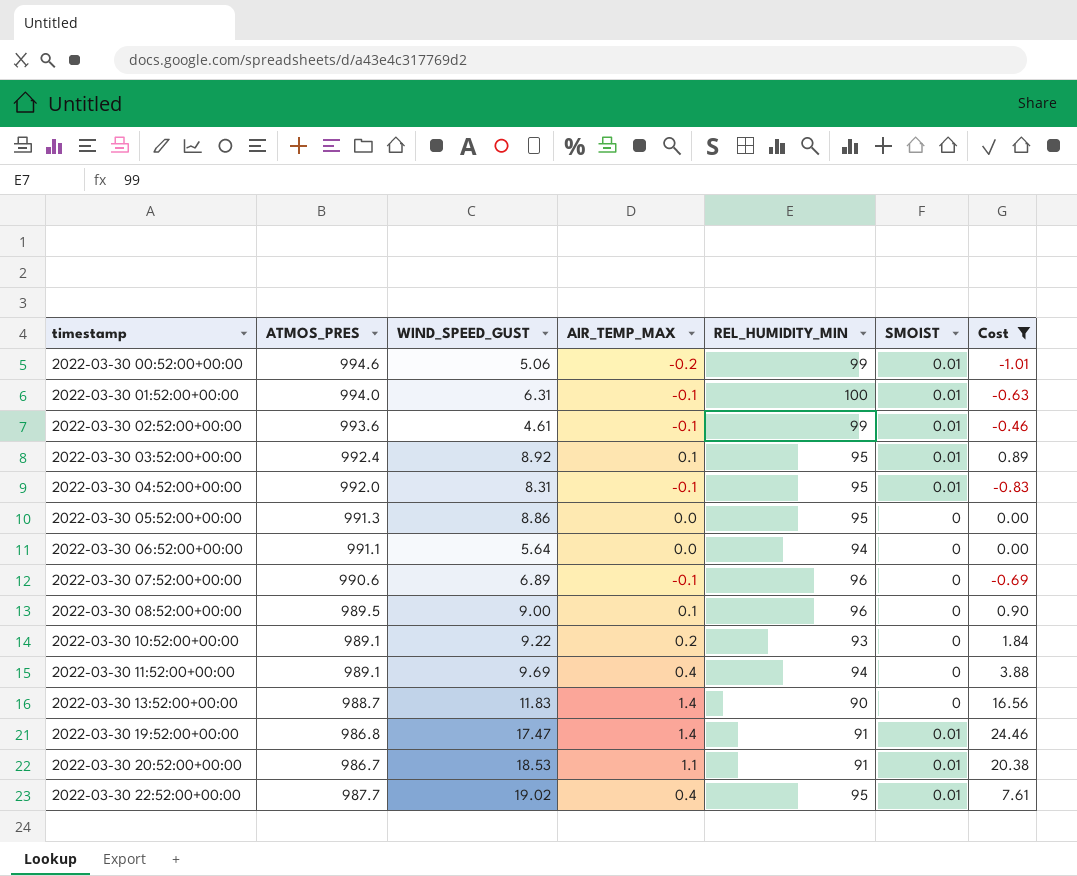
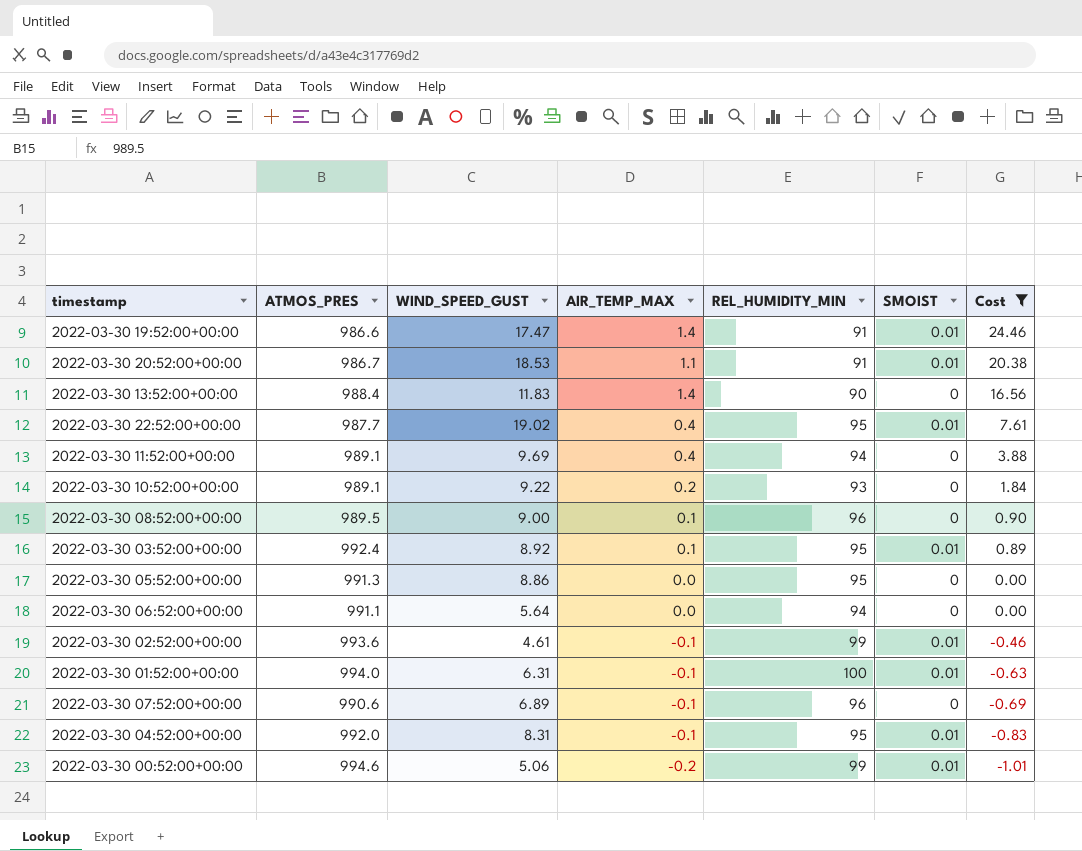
row order: timestamp ascending -> Cost descending
2022-03-30 19:52:00+00:00 | ATMOS_PRES: 986.8 -> 986.6
2022-03-30 13:52:00+00:00 | ATMOS_PRES: 988.7 -> 988.4

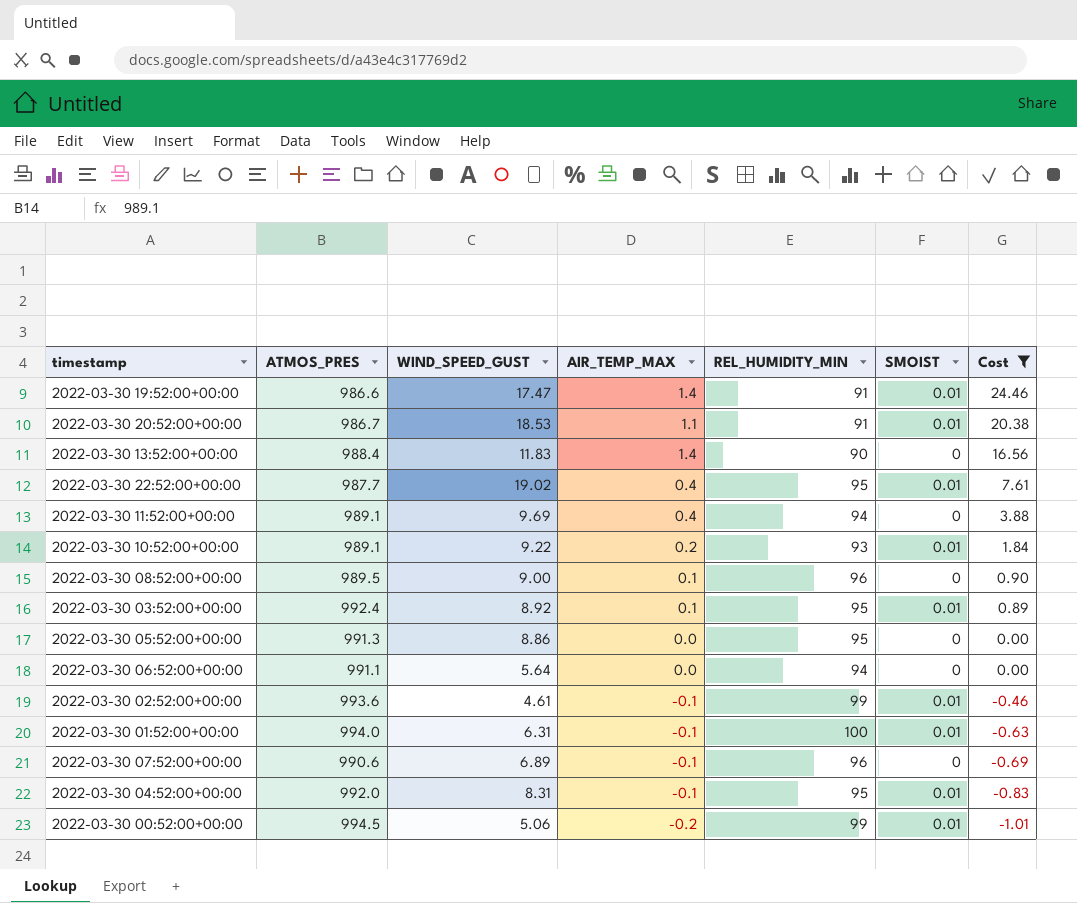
2022-03-30 10:52:00+00:00 | SMOIST: 0 -> 0.01
2022-03-30 00:52:00+00:00 | ATMOS_PRES: 994.6 -> 994.5

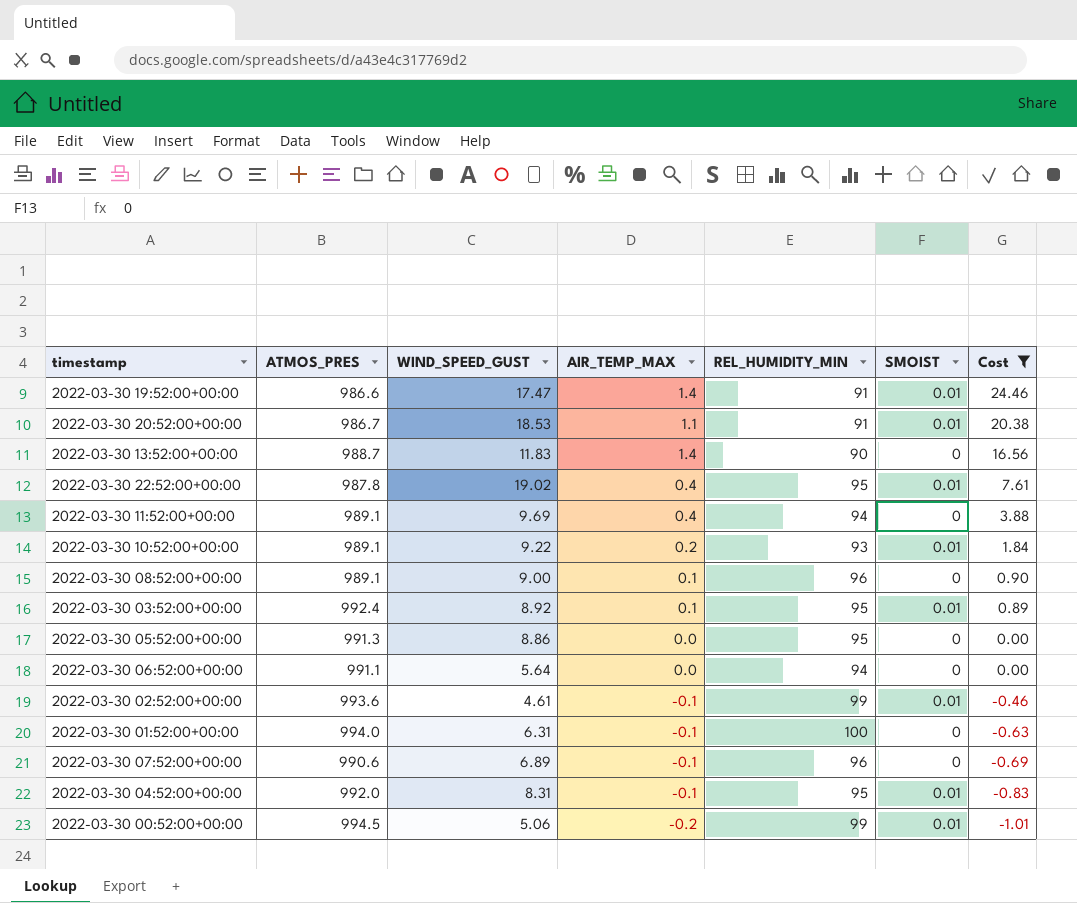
2022-03-30 13:52:00+00:00 | ATMOS_PRES: 988.4 -> 988.7
2022-03-30 22:52:00+00:00 | ATMOS_PRES: 987.7 -> 987.8
2022-03-30 08:52:00+00:00 | ATMOS_PRES: 989.5 -> 989.1
2022-03-30 01:52:00+00:00 | SMOIST: 0.01 -> 0

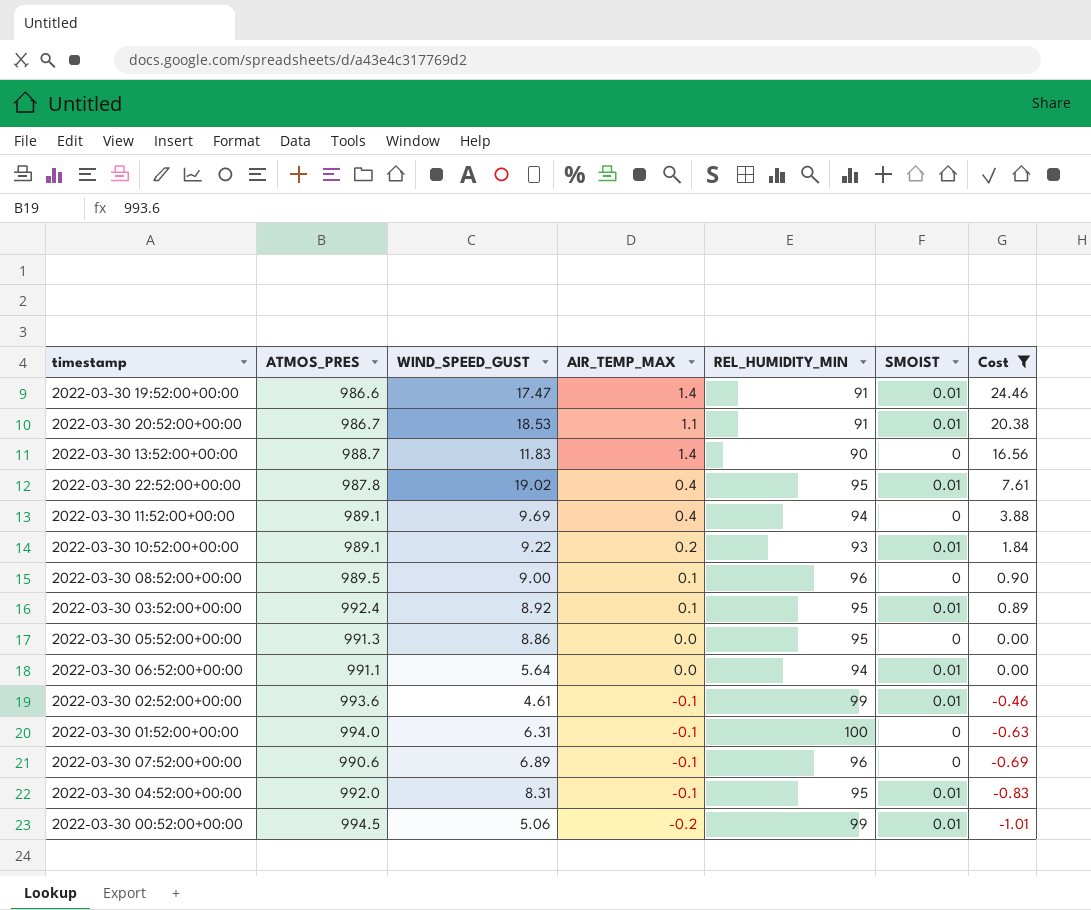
2022-03-30 08:52:00+00:00 | ATMOS_PRES: 989.1 -> 989.5
2022-03-30 06:52:00+00:00 | SMOIST: 0 -> 0.01

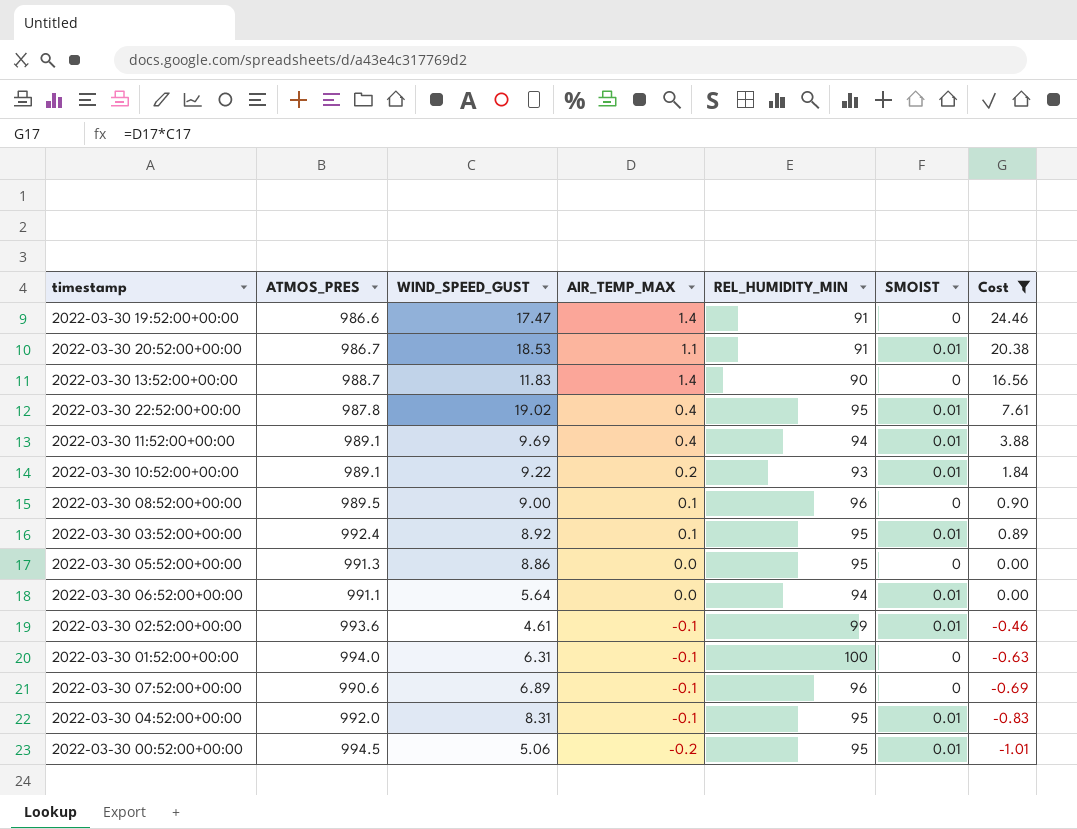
2022-03-30 19:52:00+00:00 | SMOIST: 0.01 -> 0
2022-03-30 11:52:00+00:00 | SMOIST: 0 -> 0.01
2022-03-30 00:52:00+00:00 | REL_HUMIDITY_MIN: 99 -> 95

